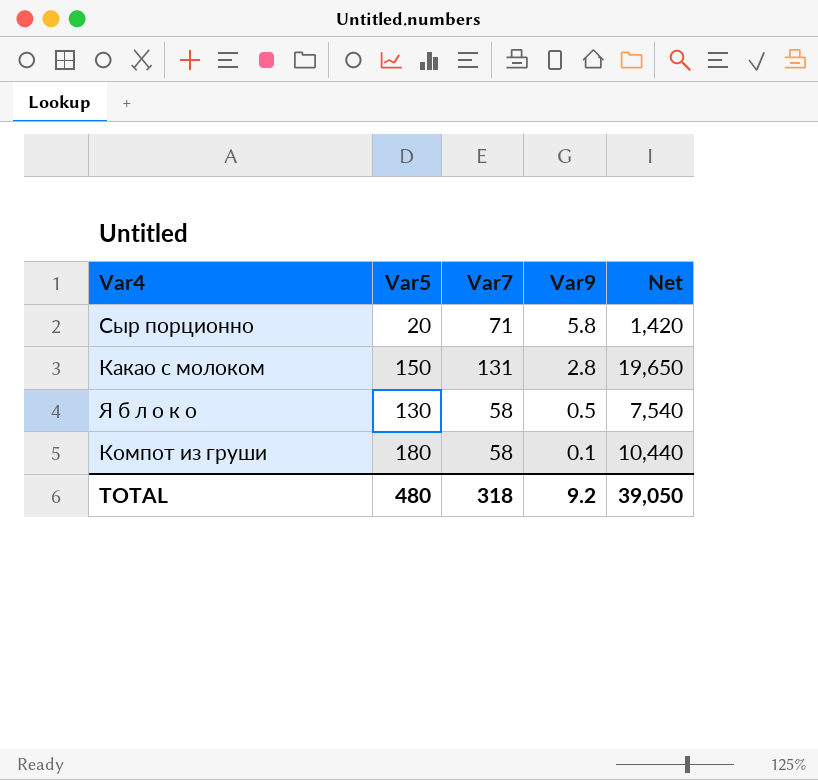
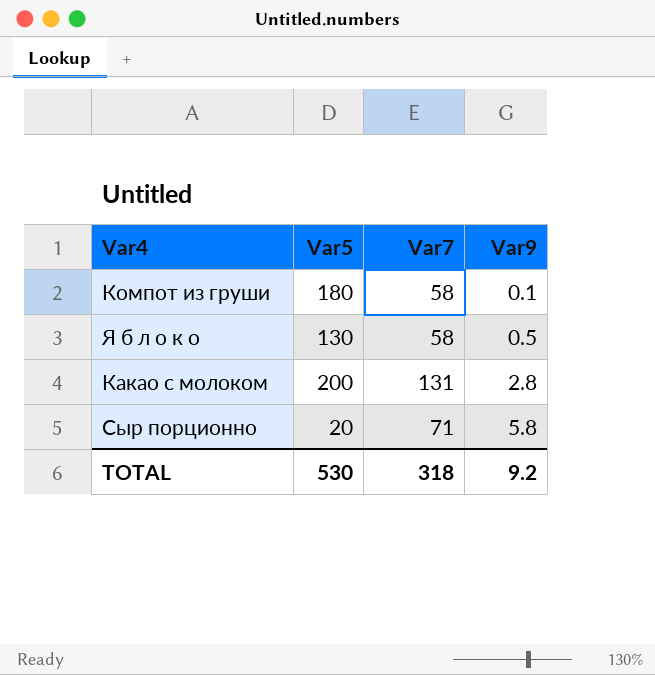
row order: Var9 descending -> Var9 ascending
column Net | formula: [Var5] * [Var7] -> none
Какао с молоком | Var5: 150 -> 200
TOTAL | Var5: 480 -> 530

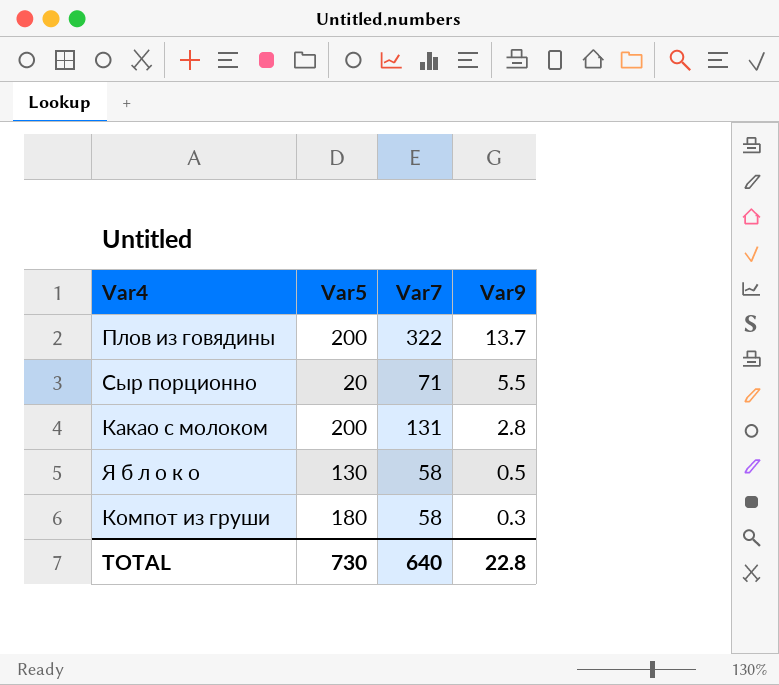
row order: Var9 ascending -> Var9 descending
row Плов из говядины: none -> 200 | 322 | 13.7
Сыр порционно | Var9: 5.8 -> 5.5
Компот из груши | Var9: 0.1 -> 0.3
TOTAL | Var5: 530 -> 730
TOTAL | Var7: 318 -> 640
TOTAL | Var9: 9.2 -> 22.8

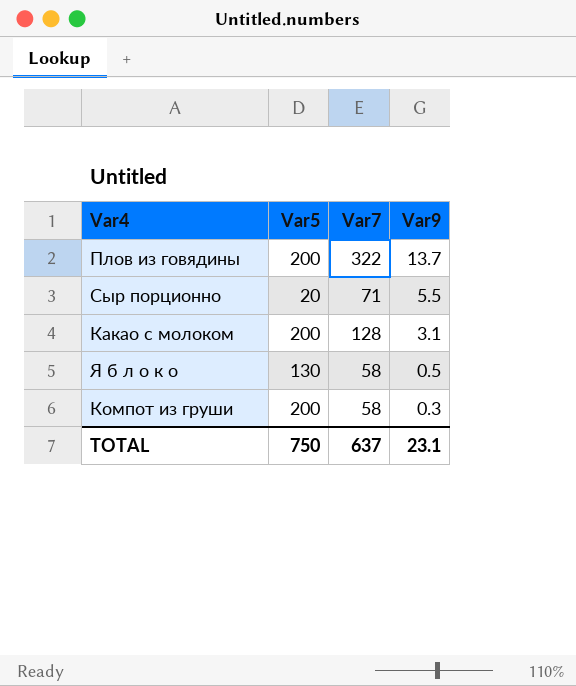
Какао с молоком | Var7: 131 -> 128
Какао с молоком | Var9: 2.8 -> 3.1
Компот из груши | Var5: 180 -> 200
TOTAL | Var5: 730 -> 750
TOTAL | Var7: 640 -> 637
TOTAL | Var9: 22.8 -> 23.1

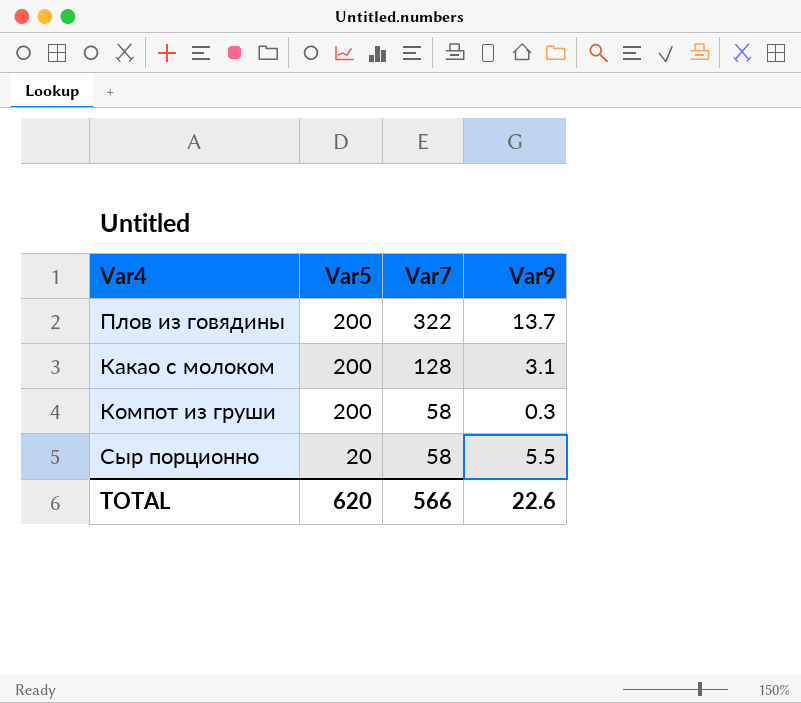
row order: Var9 descending -> Var5 descending
row Я б л о к о: 130 | 58 | 0.5 -> none
Сыр порционно | Var7: 71 -> 58
TOTAL | Var5: 750 -> 620
TOTAL | Var7: 637 -> 566
TOTAL | Var9: 23.1 -> 22.6

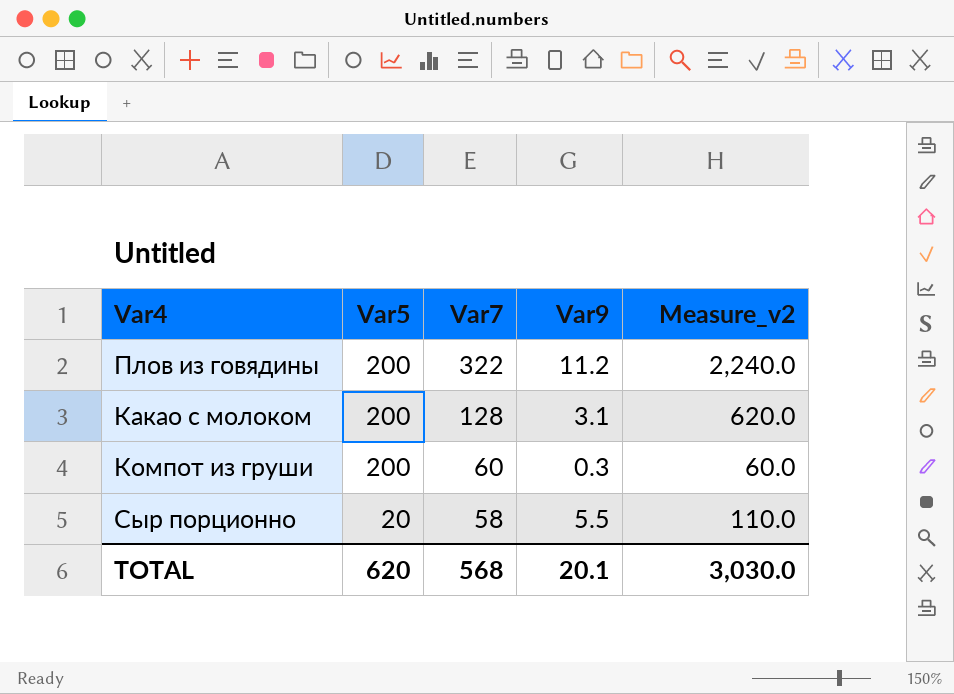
column Measure_v2 | formula: none -> [Var5] * [Var9]
Плов из говядины | Var9: 13.7 -> 11.2
Компот из груши | Var7: 58 -> 60
TOTAL | Var7: 566 -> 568
TOTAL | Var9: 22.6 -> 20.1

